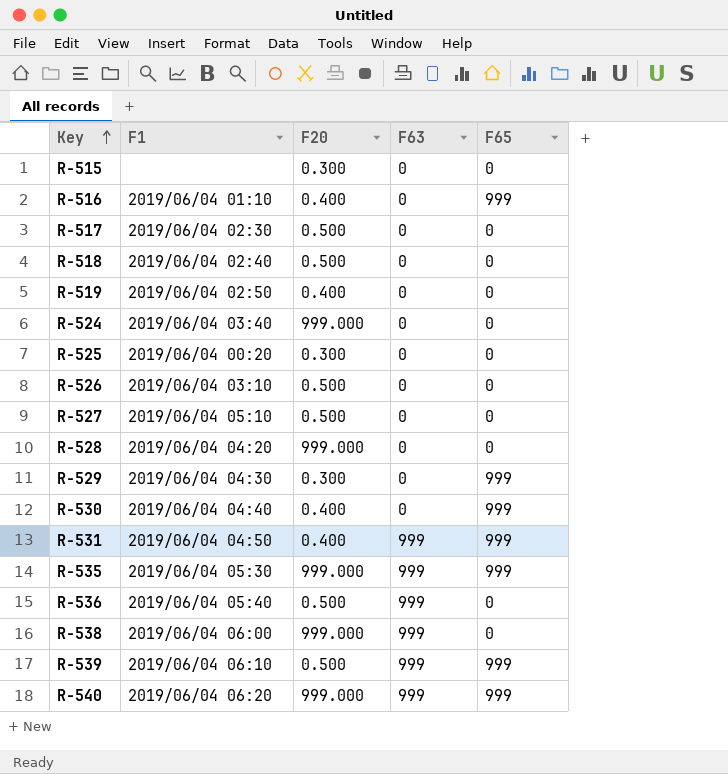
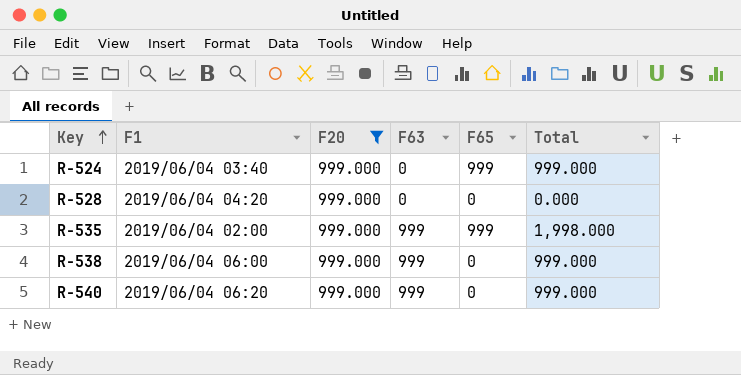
filter: none -> F20 = 999.000
column Total | formula: none -> [F63] + [F65]
R-524 | F65: 0 -> 999
R-535 | F1: 2019/06/04 05:30 -> 2019/06/04 02:00
R-540 | F65: 999 -> 0

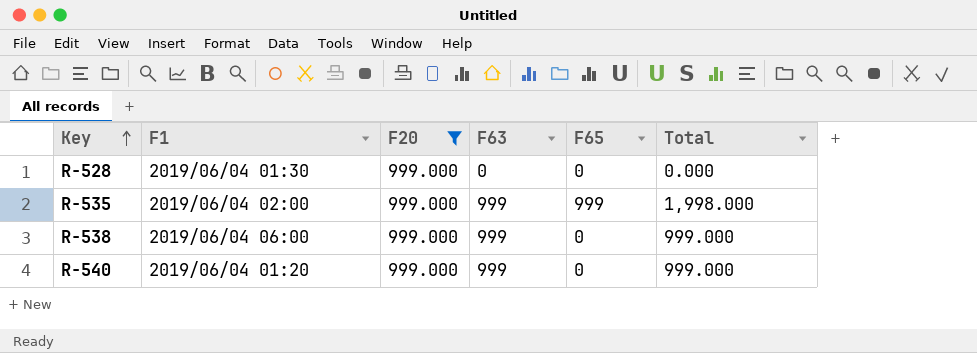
row R-524: 2019/06/04 03:40 | 999.000 | 0 | 999 | 999.000 -> none
R-528 | F1: 2019/06/04 04:20 -> 2019/06/04 01:30
R-540 | F1: 2019/06/04 06:20 -> 2019/06/04 01:20

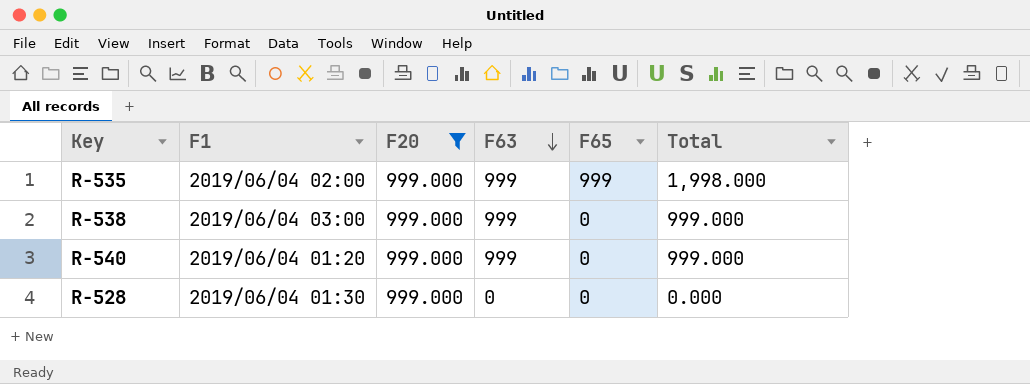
row order: Key ascending -> F63 descending
R-538 | F1: 2019/06/04 06:00 -> 2019/06/04 03:00

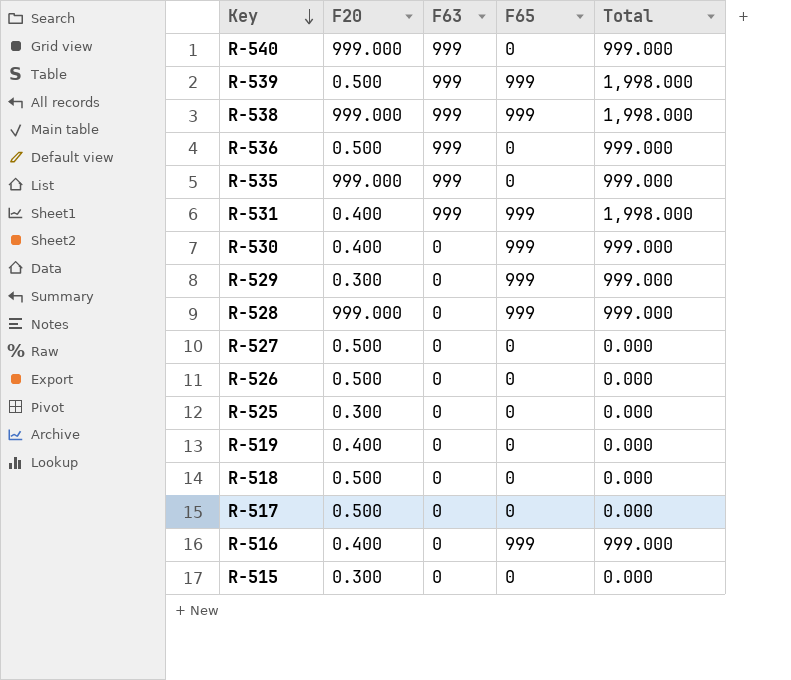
filter: F20 = 999.000 -> none
row order: F63 descending -> Key descending
column F1 | position: 2 -> none
R-538 | F65: 0 -> 999
R-538 | Total: 999.000 -> 1,998.000
R-535 | F65: 999 -> 0
R-535 | Total: 1,998.000 -> 999.000
R-528 | F65: 0 -> 999
R-528 | Total: 0.000 -> 999.000

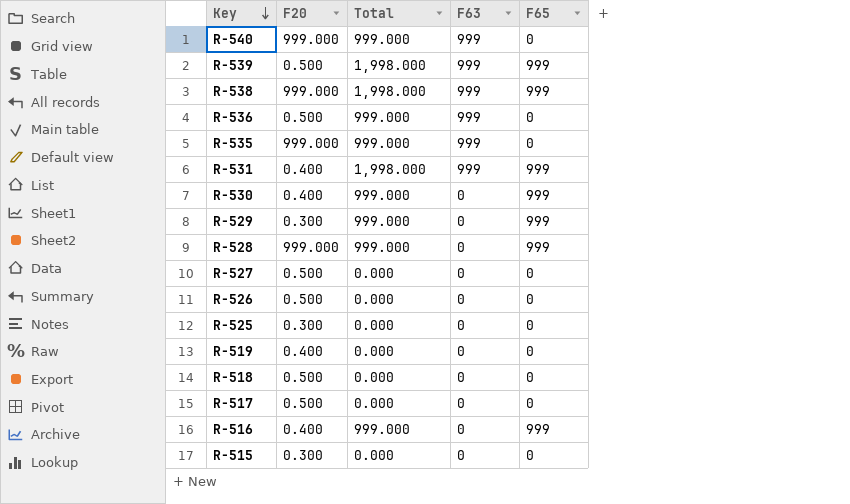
column Total | position: 5 -> 3

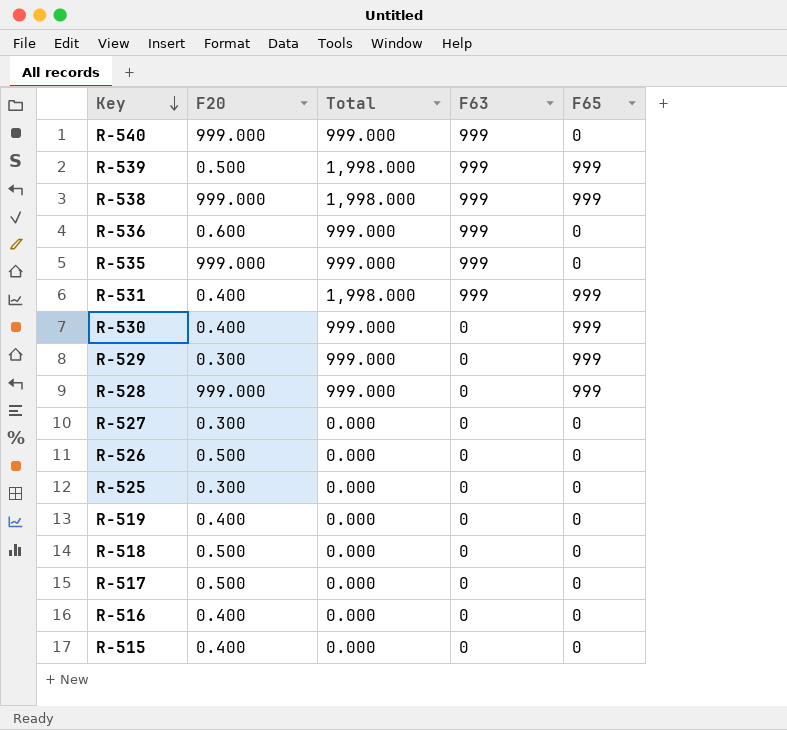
R-536 | F20: 0.500 -> 0.600
R-527 | F20: 0.500 -> 0.300
R-516 | Total: 999.000 -> 0.000
R-516 | F65: 999 -> 0
R-515 | F20: 0.300 -> 0.400

